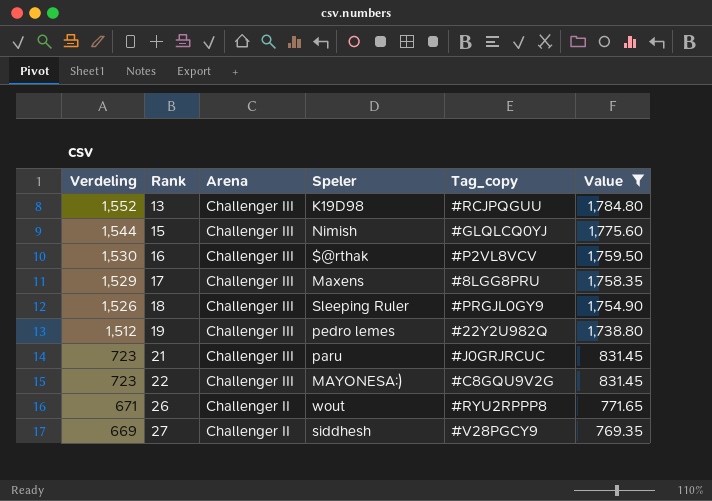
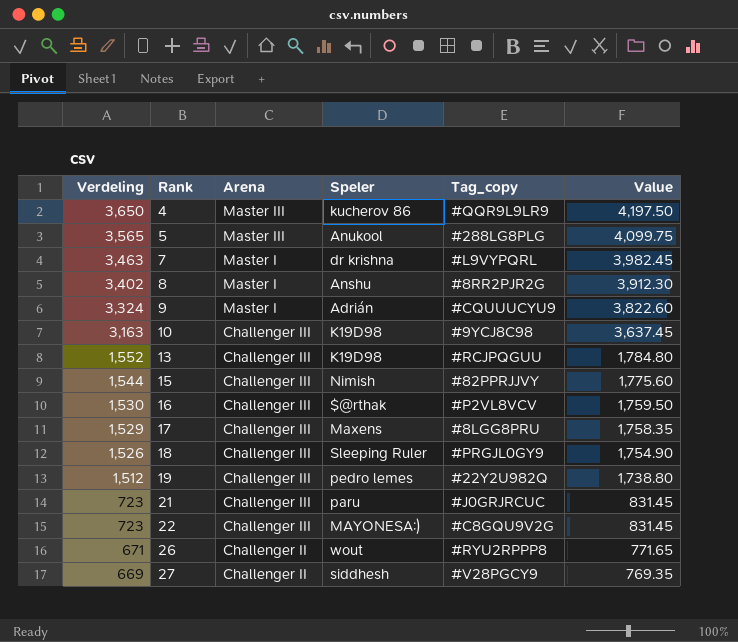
filter: Value <= 1,784.80 -> none
15 | Tag_copy: #GLQLCQ0YJ -> #82PPRJJVY

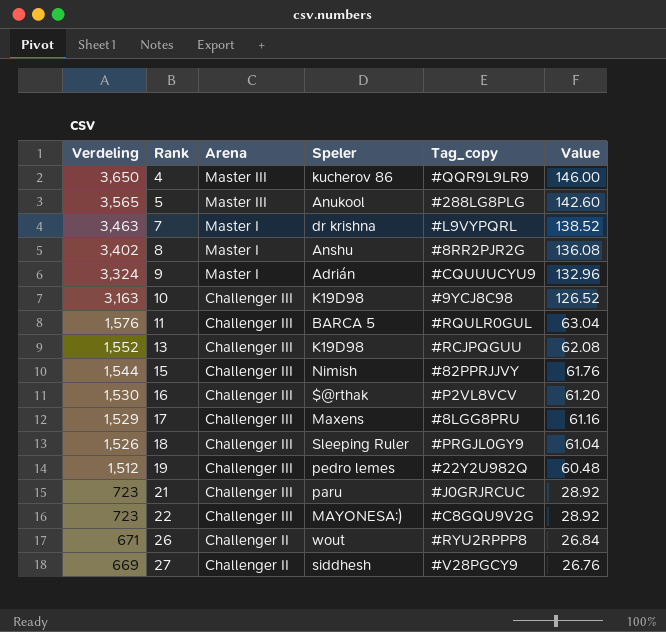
column Value | formula: [Verdeling] * 1.15 -> [Verdeling] * 0.04
row 11: none -> 1,576 | Challenger III | BARCA 5 | #RQULR0GUL | 63.04

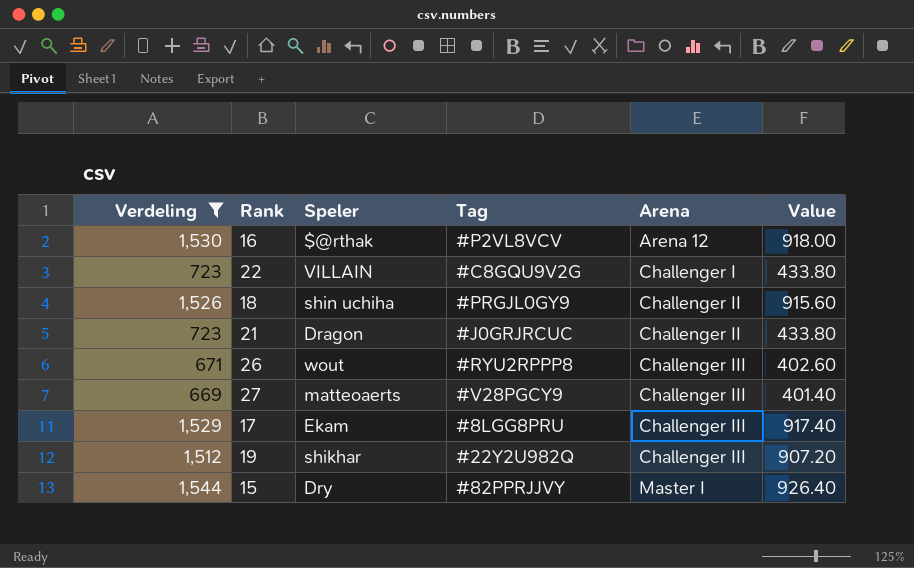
filter: none -> Verdeling <= 1,544
row order: Verdeling descending -> Arena ascending
column name: Tag_copy -> Tag
column Arena | position: 3 -> 5
column Value | formula: [Verdeling] * 0.04 -> [Verdeling] * 0.6
16 | Arena: Challenger III -> Arena 12
22 | Speler: MAYONESA:) -> VILLAIN
22 | Arena: Challenger III -> Challenger I
18 | Speler: Sleeping Ruler -> shin uchiha
18 | Arena: Challenger III -> Challenger II
21 | Speler: paru -> Dragon
21 | Arena: Challenger III -> Challenger II
26 | Arena: Challenger II -> Challenger III
27 | Speler: siddhesh -> matteoaerts
27 | Arena: Challenger II -> Challenger III
17 | Speler: Maxens -> Ekam
19 | Speler: pedro lemes -> shikhar
15 | Speler: Nimish -> Dry
15 | Arena: Challenger III -> Master I

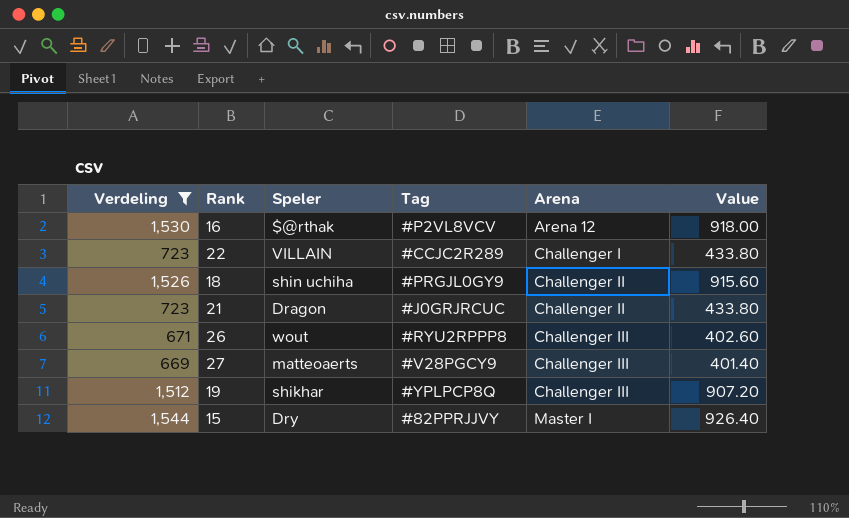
row 17: 1,529 | Ekam | #8LGG8PRU | Challenger III | 917.40 -> none
22 | Tag: #C8GQU9V2G -> #CCJC2R289
19 | Tag: #22Y2U982Q -> #YPLPCP8Q

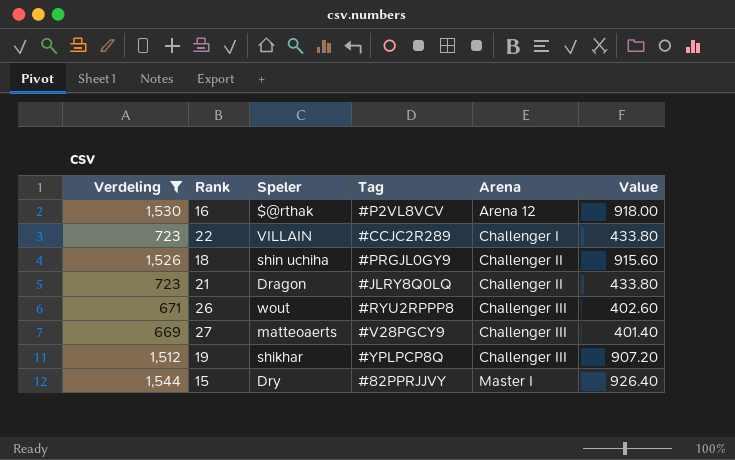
21 | Tag: #J0GRJRCUC -> #JLRY8Q0LQ

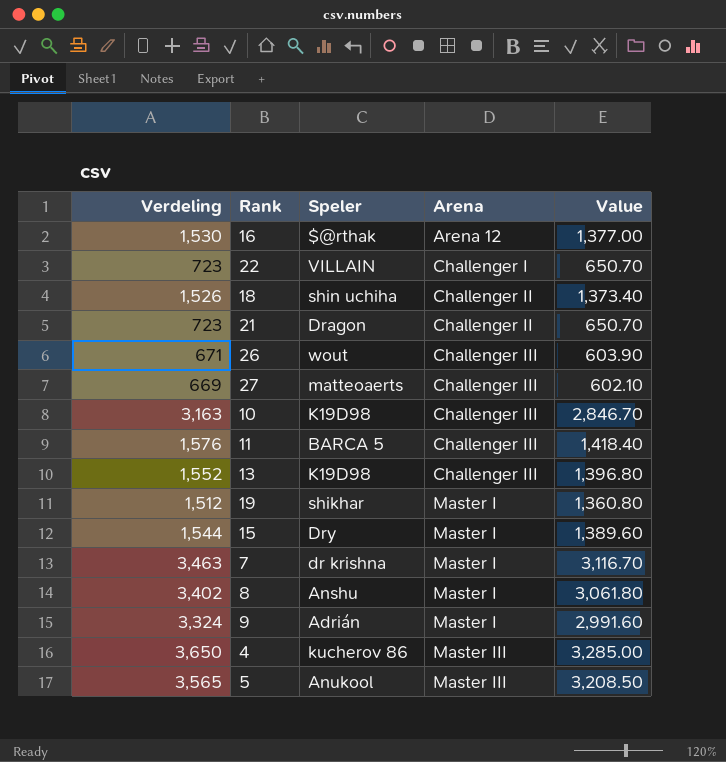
filter: Verdeling <= 1,544 -> none
column Tag | position: 4 -> none
column Value | formula: [Verdeling] * 0.6 -> [Verdeling] * 0.9
19 | Arena: Challenger III -> Master I

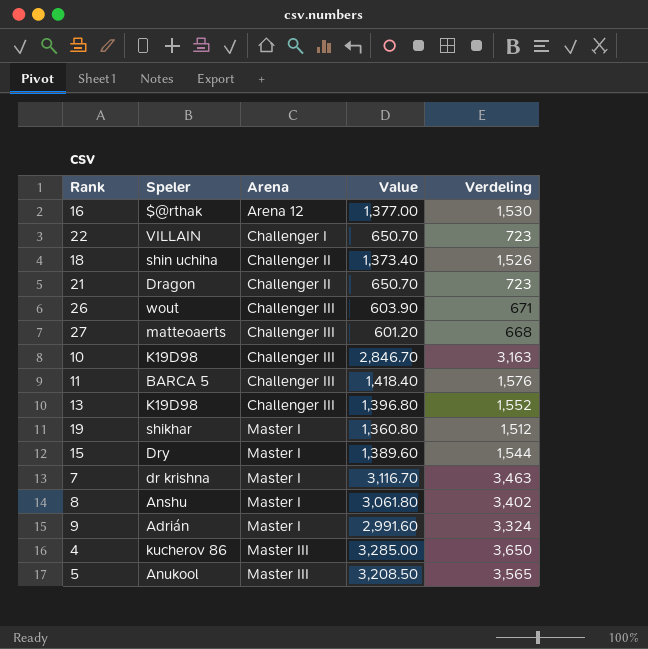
column Verdeling | position: 1 -> 5
27 | Value: 602.10 -> 601.20
27 | Verdeling: 669 -> 668

